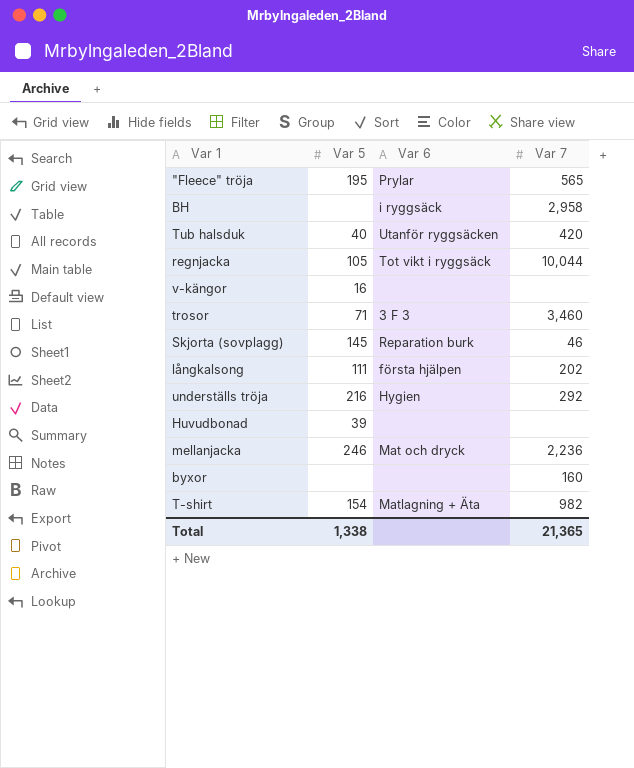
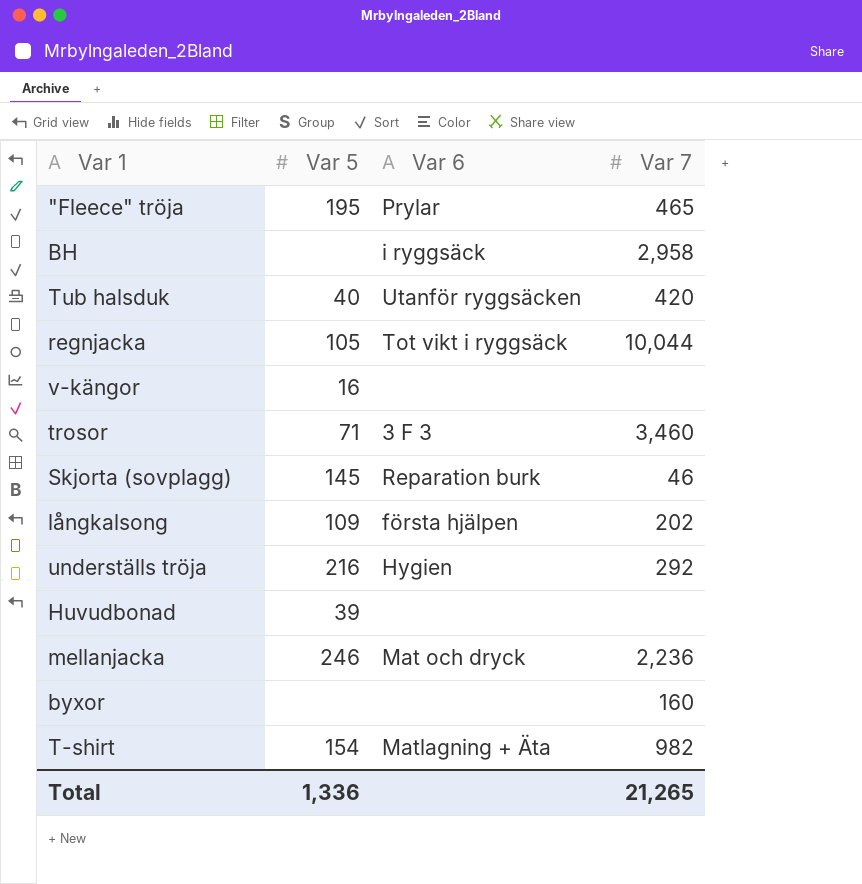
"Fleece" tröja | Var 7: 565 -> 465
långkalsong | Var 5: 111 -> 109
Total | Var 5: 1,338 -> 1,336
Total | Var 7: 21,365 -> 21,265

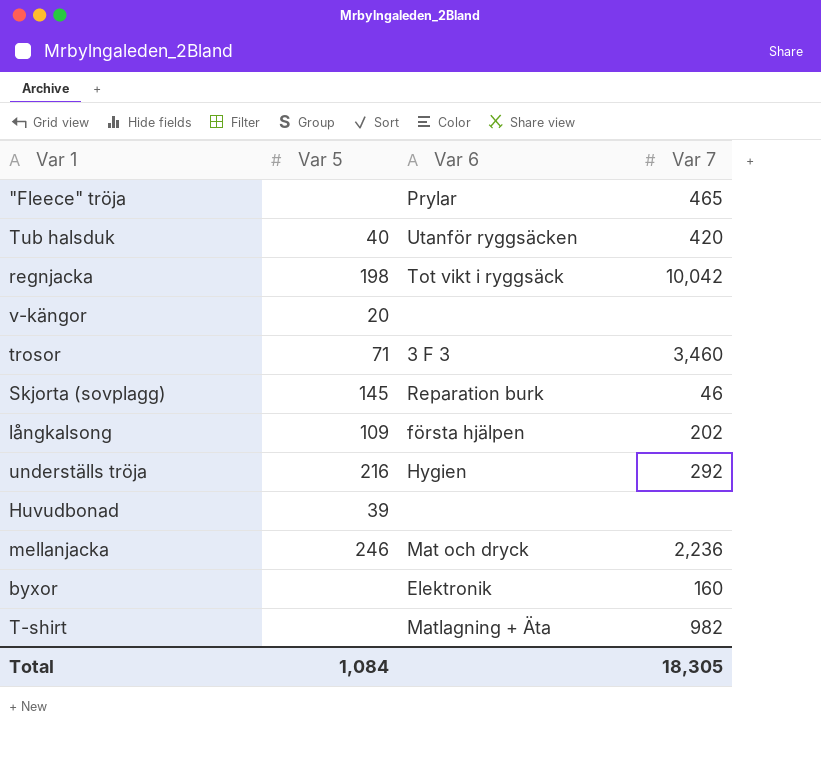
row BH: none | i ryggsäck | 2,958 -> none
"Fleece" tröja | Var 5: 195 -> none
regnjacka | Var 5: 105 -> 198
regnjacka | Var 7: 10,044 -> 10,042
v-kängor | Var 5: 16 -> 20
byxor | Var 6: none -> Elektronik
T-shirt | Var 5: 154 -> none
Total | Var 5: 1,336 -> 1,084
Total | Var 7: 21,265 -> 18,305

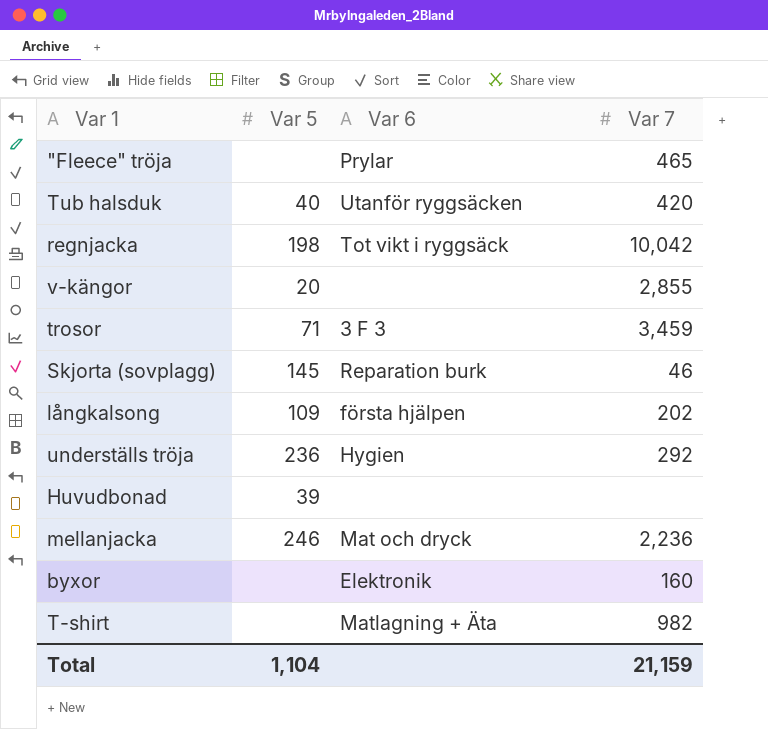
v-kängor | Var 7: none -> 2,855
trosor | Var 7: 3,460 -> 3,459
underställs tröja | Var 5: 216 -> 236
Total | Var 5: 1,084 -> 1,104
Total | Var 7: 18,305 -> 21,159

